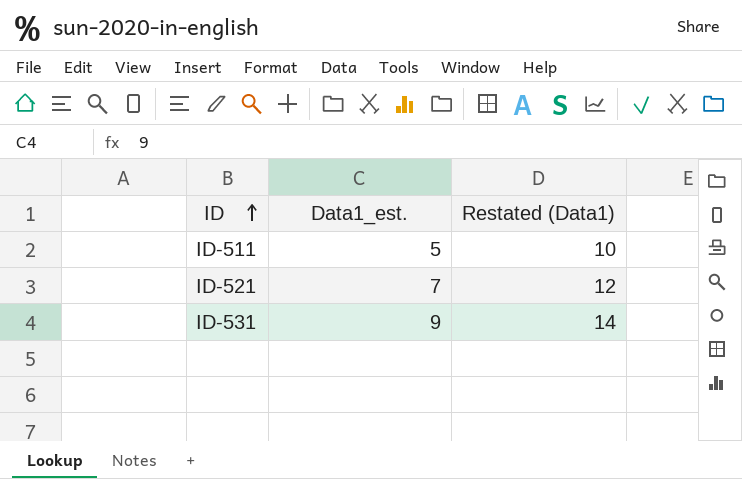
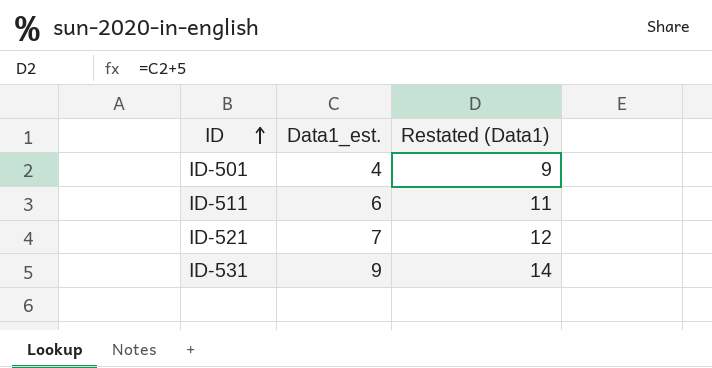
row ID-501: none -> 4 | 9
ID-511 | Data1_est.: 5 -> 6
ID-511 | Restated (Data1): 10 -> 11

